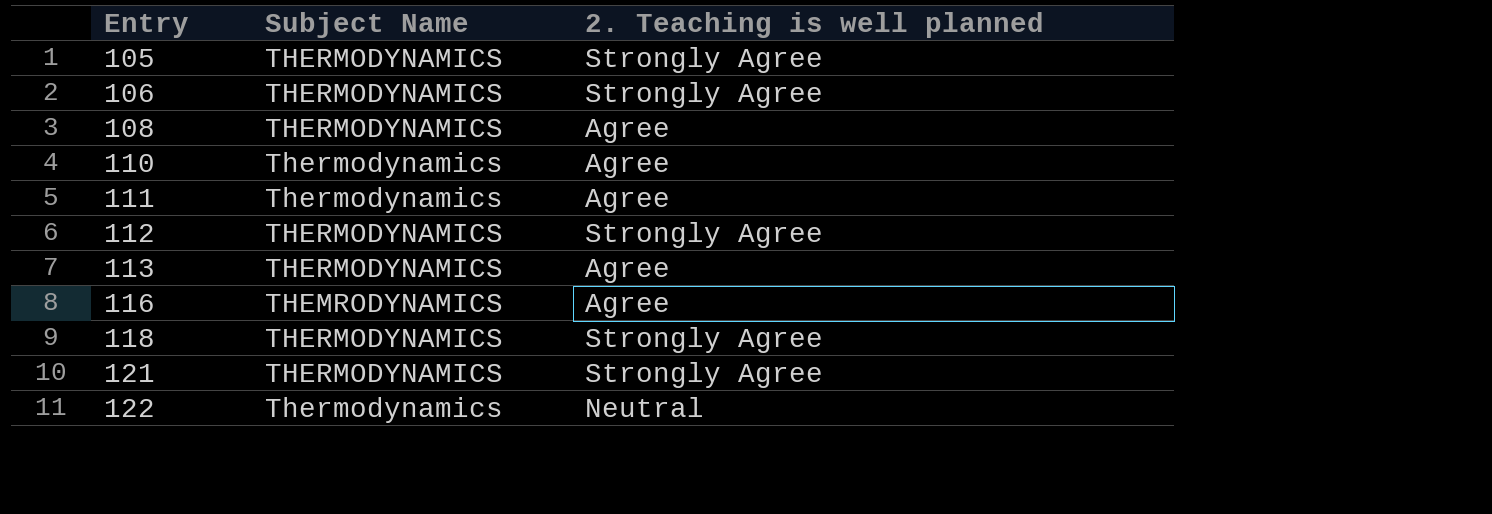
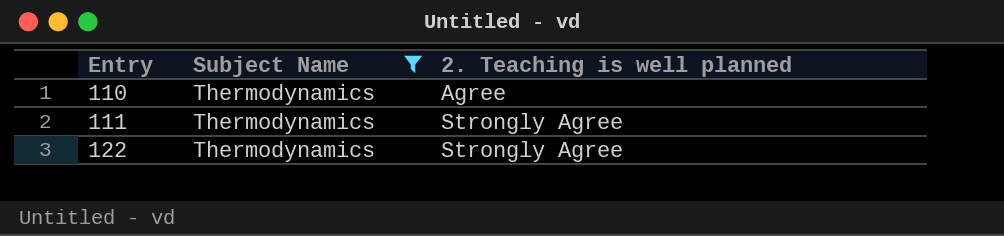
filter: none -> Subject Name = Thermodynamics
111 | 2. Teaching is well planned: Agree -> Strongly Agree
122 | 2. Teaching is well planned: Neutral -> Strongly Agree

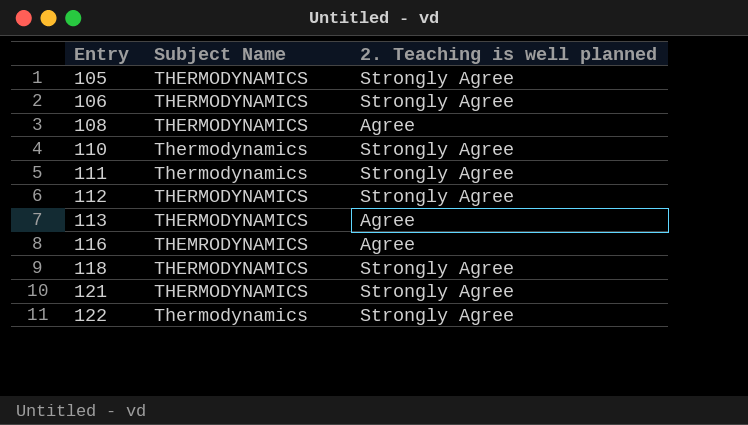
filter: Subject Name = Thermodynamics -> none
110 | 2. Teaching is well planned: Agree -> Strongly Agree

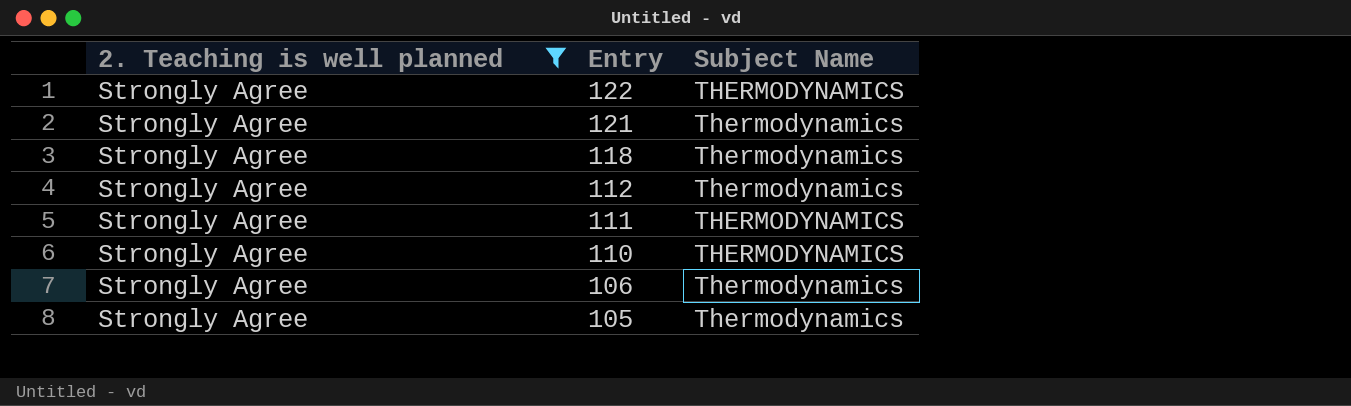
filter: none -> 2. Teaching is well planned = Strongly Agree
row order: Entry ascending -> Entry descending
column 2. Teaching is well planned | position: 3 -> 1
122 | Subject Name: Thermodynamics -> THERMODYNAMICS
121 | Subject Name: THERMODYNAMICS -> Thermodynamics
118 | Subject Name: THERMODYNAMICS -> Thermodynamics
112 | Subject Name: THERMODYNAMICS -> Thermodynamics
111 | Subject Name: Thermodynamics -> THERMODYNAMICS
110 | Subject Name: Thermodynamics -> THERMODYNAMICS
106 | Subject Name: THERMODYNAMICS -> Thermodynamics
105 | Subject Name: THERMODYNAMICS -> Thermodynamics

